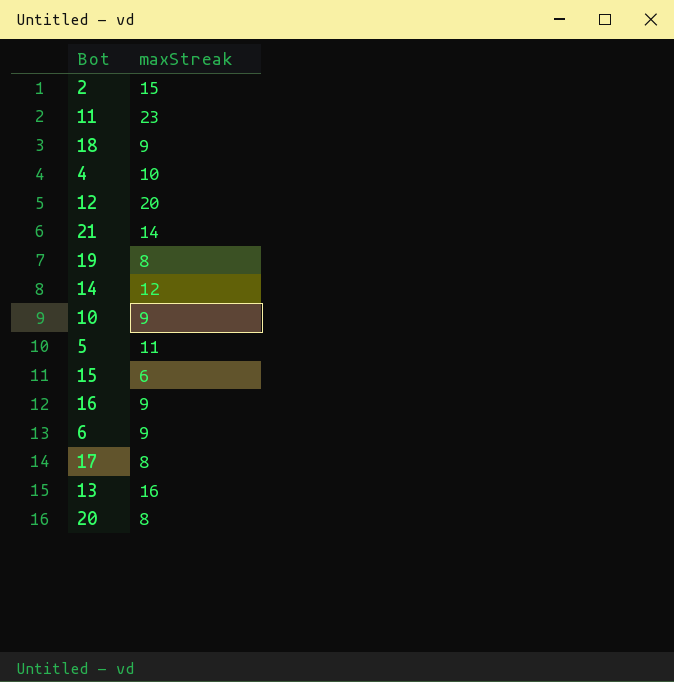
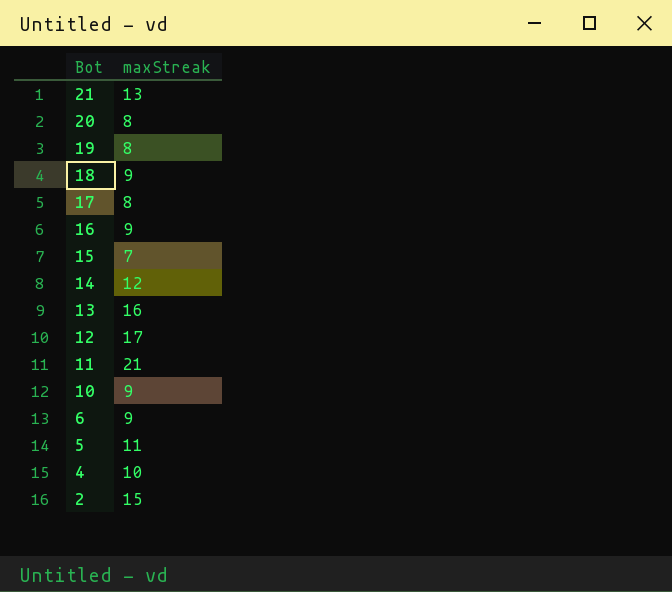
row order: none -> Bot descending
21 | maxStreak: 14 -> 13
15 | maxStreak: 6 -> 7
12 | maxStreak: 20 -> 17
11 | maxStreak: 23 -> 21

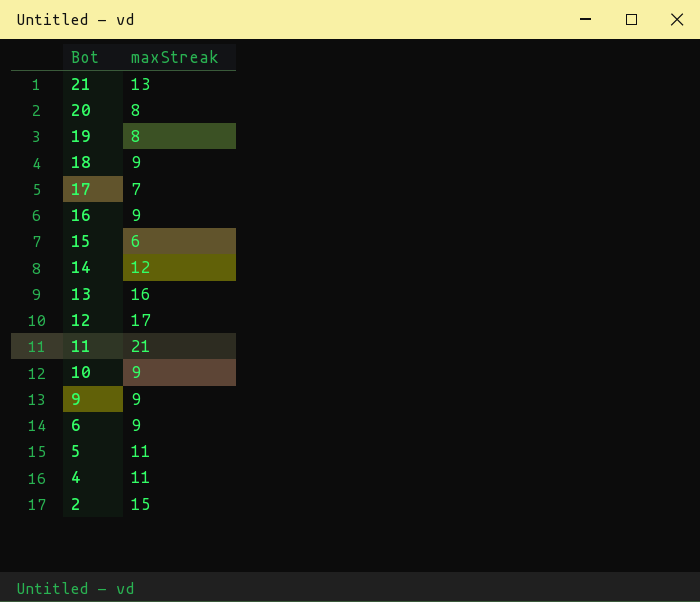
17 | maxStreak: 8 -> 7
15 | maxStreak: 7 -> 6
row 9: none -> 9
4 | maxStreak: 10 -> 11

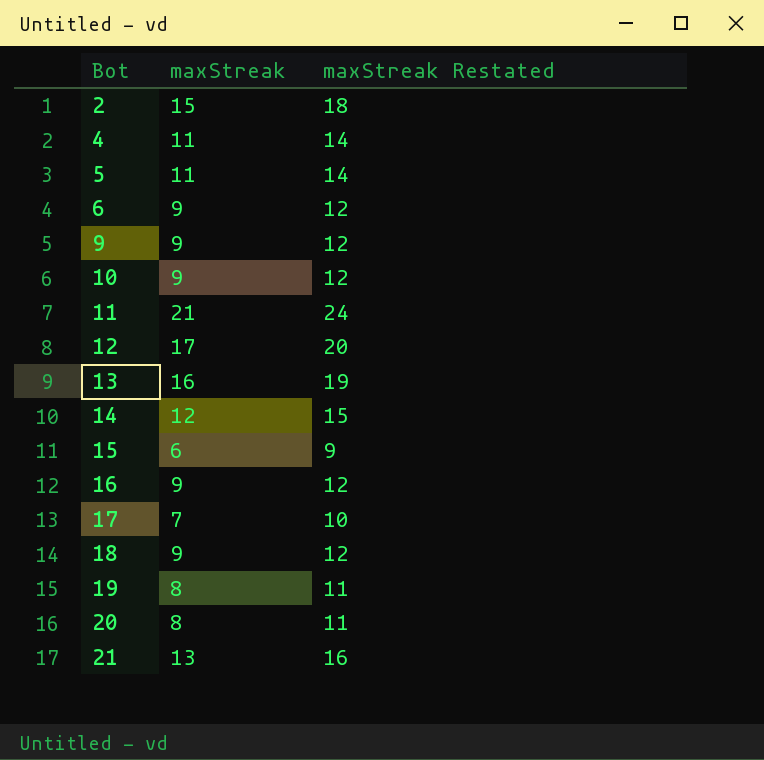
row order: Bot descending -> Bot ascending
column maxStreak Restated | formula: none -> [maxStreak] + 3

